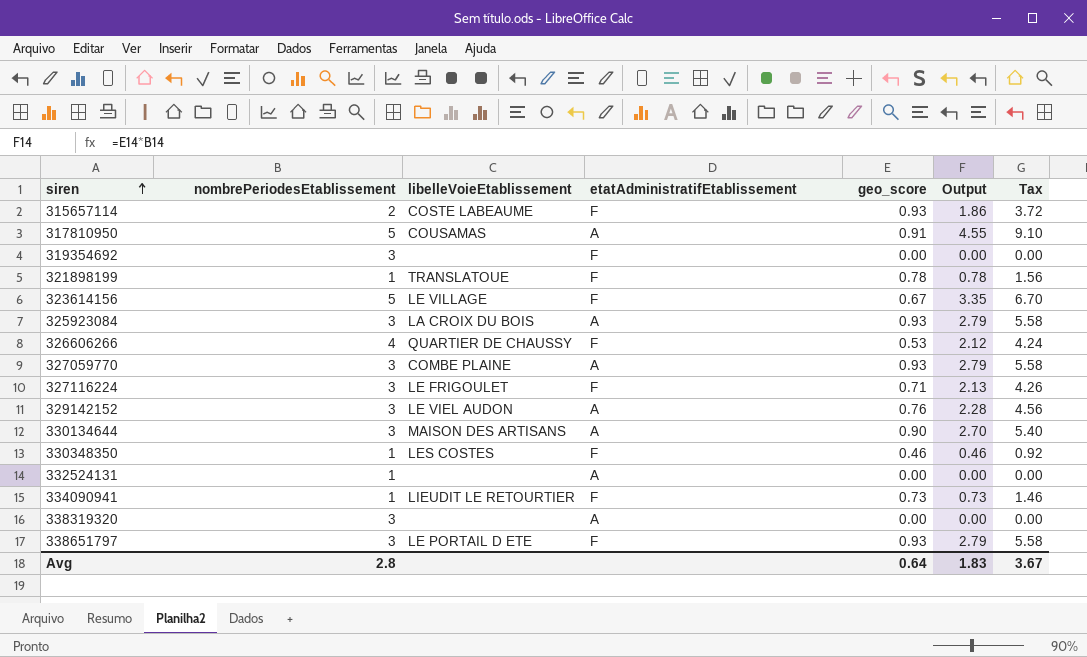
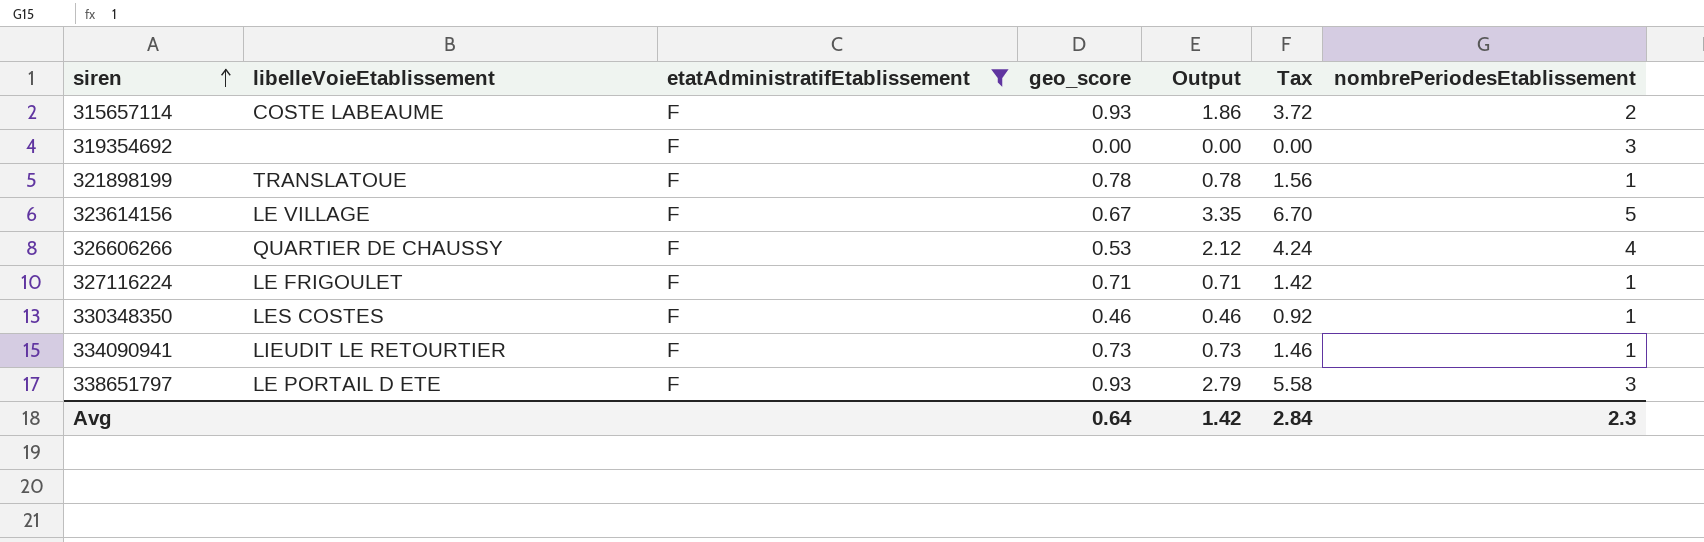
filter: none -> etatAdministratifEtablissement = F
column nombrePeriodesEtablissement | position: 2 -> 7
327116224 | Output: 2.13 -> 0.71
327116224 | Tax: 4.26 -> 1.42
327116224 | nombrePeriodesEtablissement: 3 -> 1
Avg | Output: 1.83 -> 1.42
Avg | Tax: 3.67 -> 2.84
Avg | nombrePeriodesEtablissement: 2.8 -> 2.3

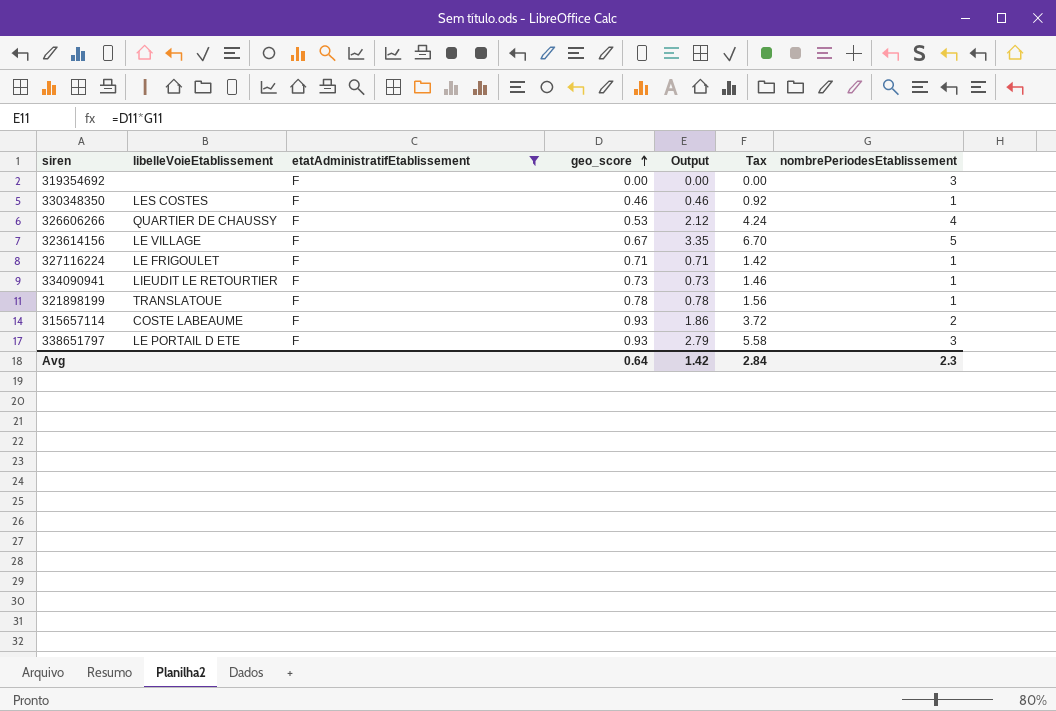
row order: siren ascending -> geo_score ascending

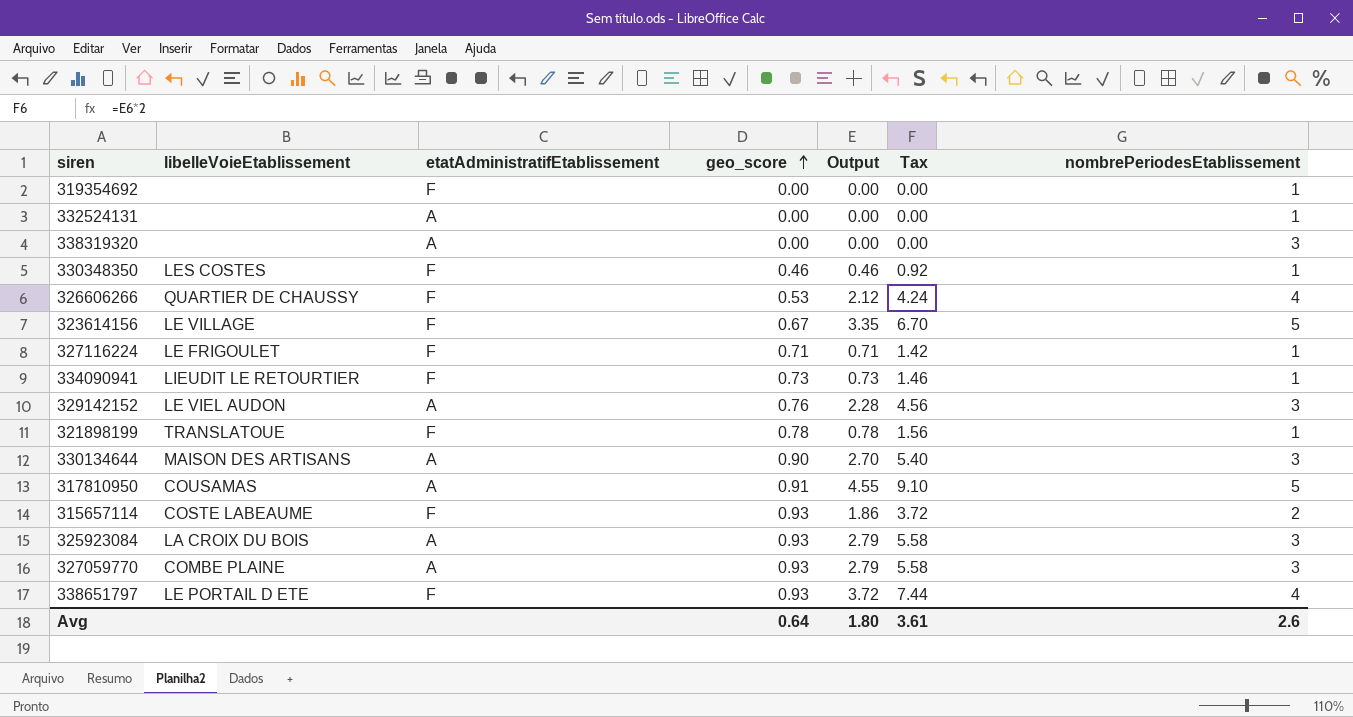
filter: etatAdministratifEtablissement = F -> none
319354692 | nombrePeriodesEtablissement: 3 -> 1
338651797 | Output: 2.79 -> 3.72
338651797 | Tax: 5.58 -> 7.44
338651797 | nombrePeriodesEtablissement: 3 -> 4
Avg | Output: 1.42 -> 1.80
Avg | Tax: 2.84 -> 3.61
Avg | nombrePeriodesEtablissement: 2.3 -> 2.6

